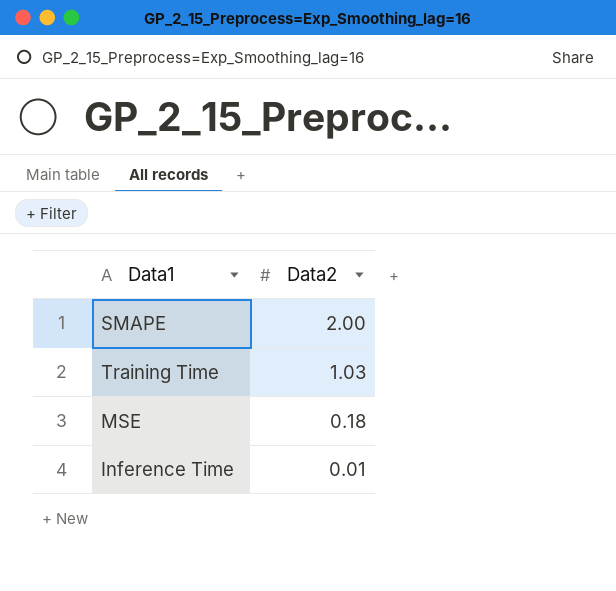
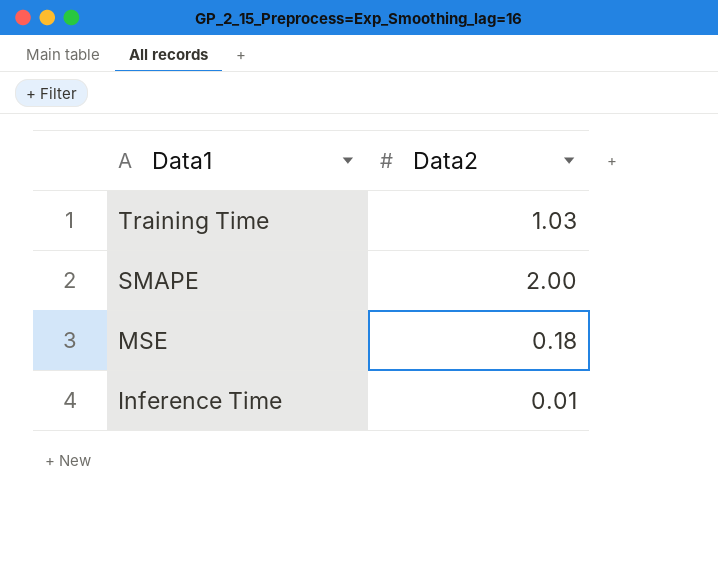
row order: Data2 descending -> Data1 descending

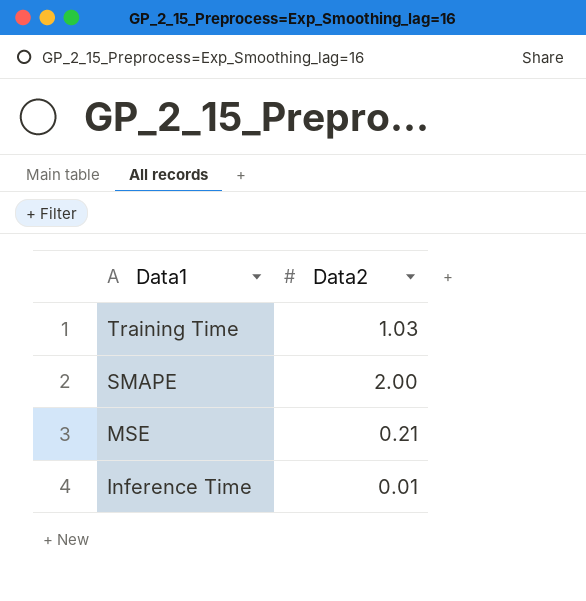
MSE | Data2: 0.18 -> 0.21

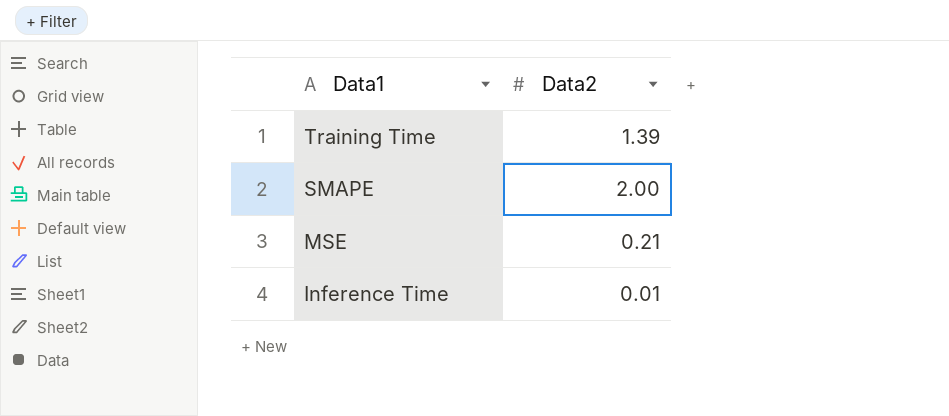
Training Time | Data2: 1.03 -> 1.39

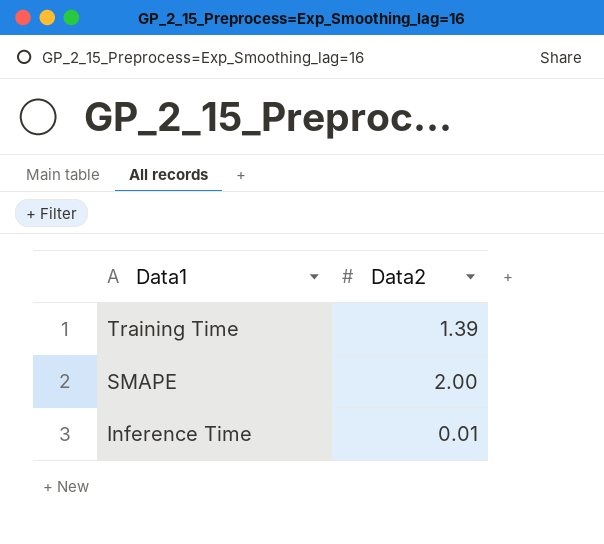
row MSE: 0.21 -> none

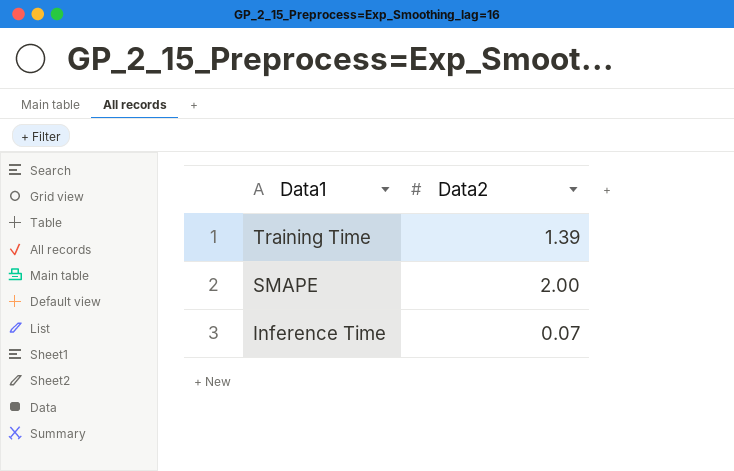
Inference Time | Data2: 0.01 -> 0.07

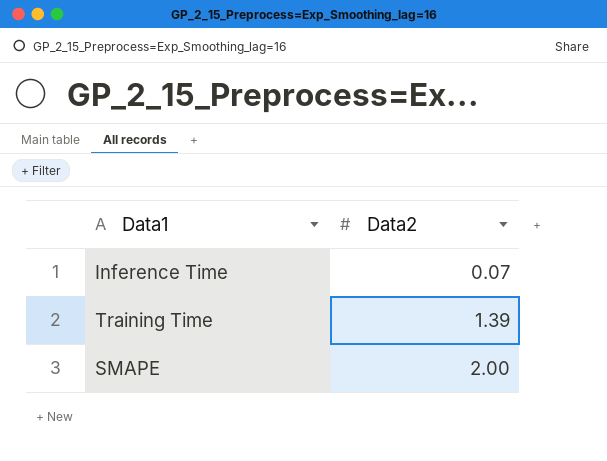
row order: Data1 descending -> Data2 ascending

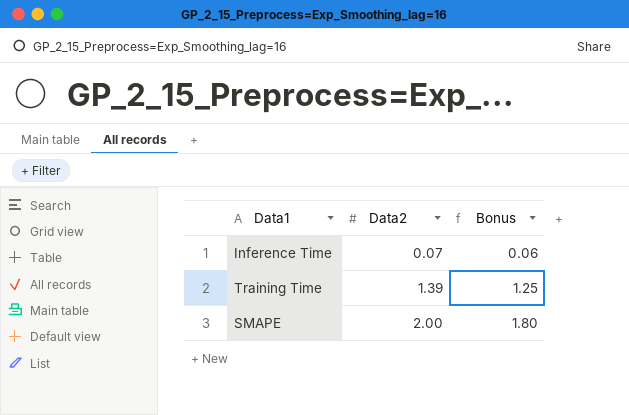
column Bonus | formula: none -> [Data2] * 0.9

